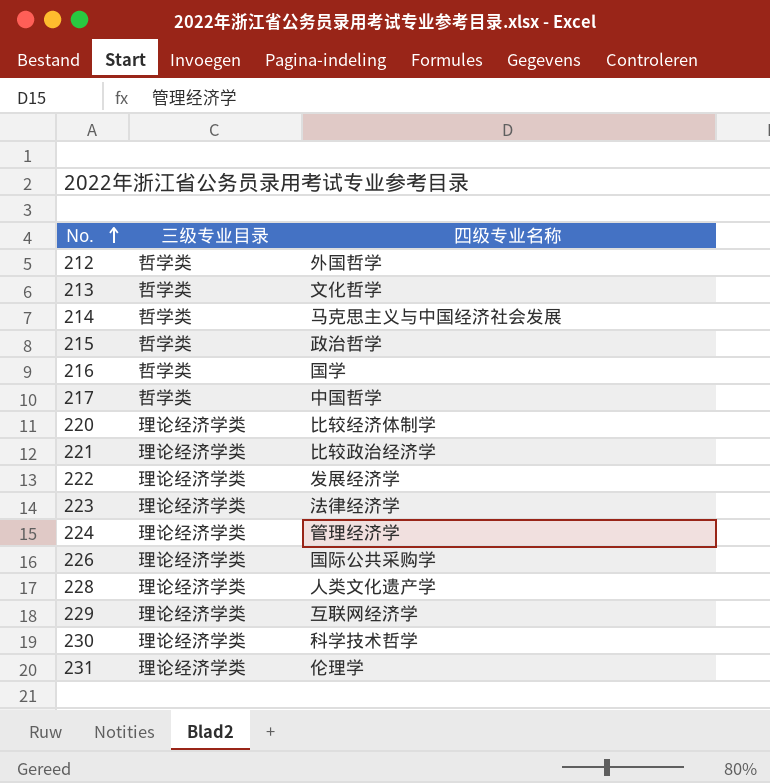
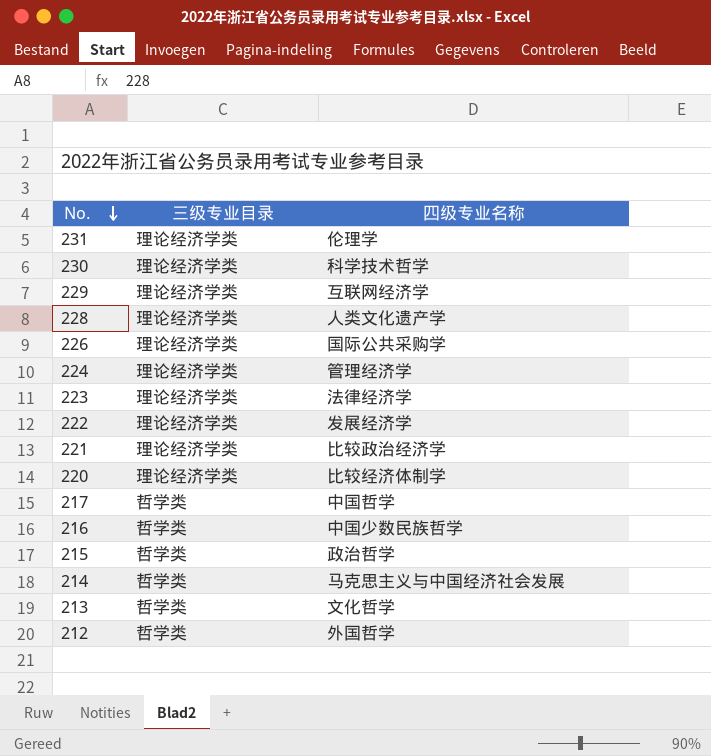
row order: No. ascending -> No. descending
216 | 四级专业名称: 国学 -> 中国少数民族哲学

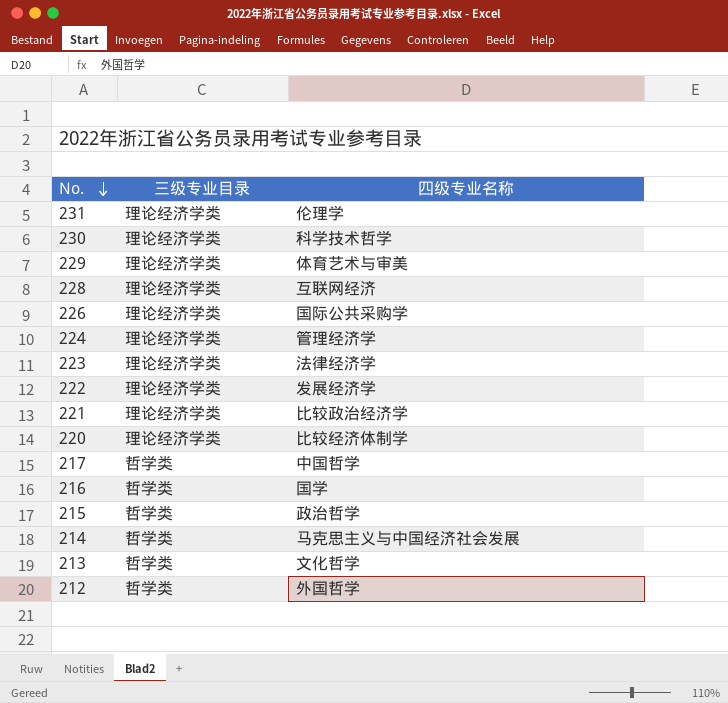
229 | 四级专业名称: 互联网经济学 -> 体育艺术与审美
228 | 四级专业名称: 人类文化遗产学 -> 互联网经济
216 | 四级专业名称: 中国少数民族哲学 -> 国学

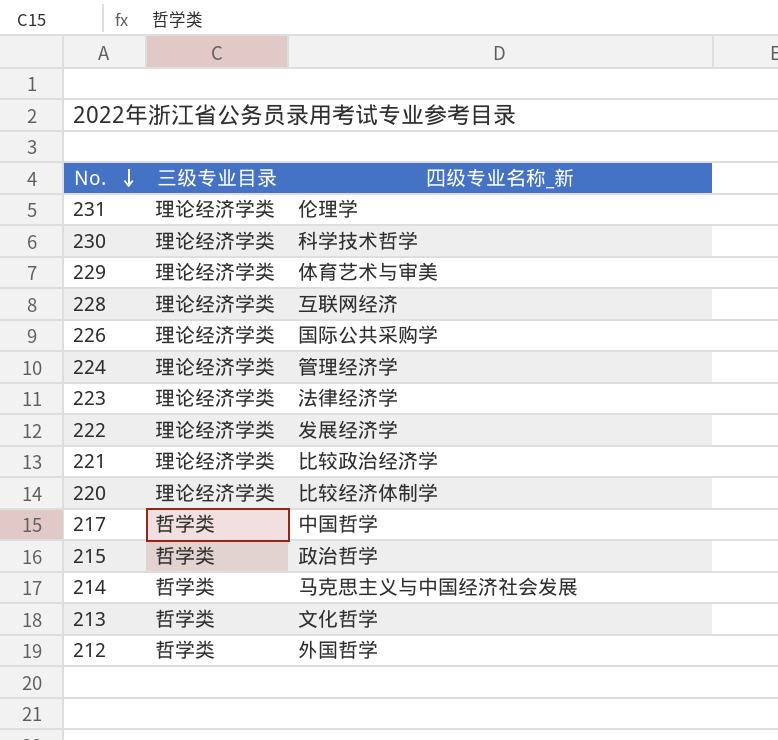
column name: 四级专业名称 -> 四级专业名称_新
row 216: 哲学类 | 国学 -> none

